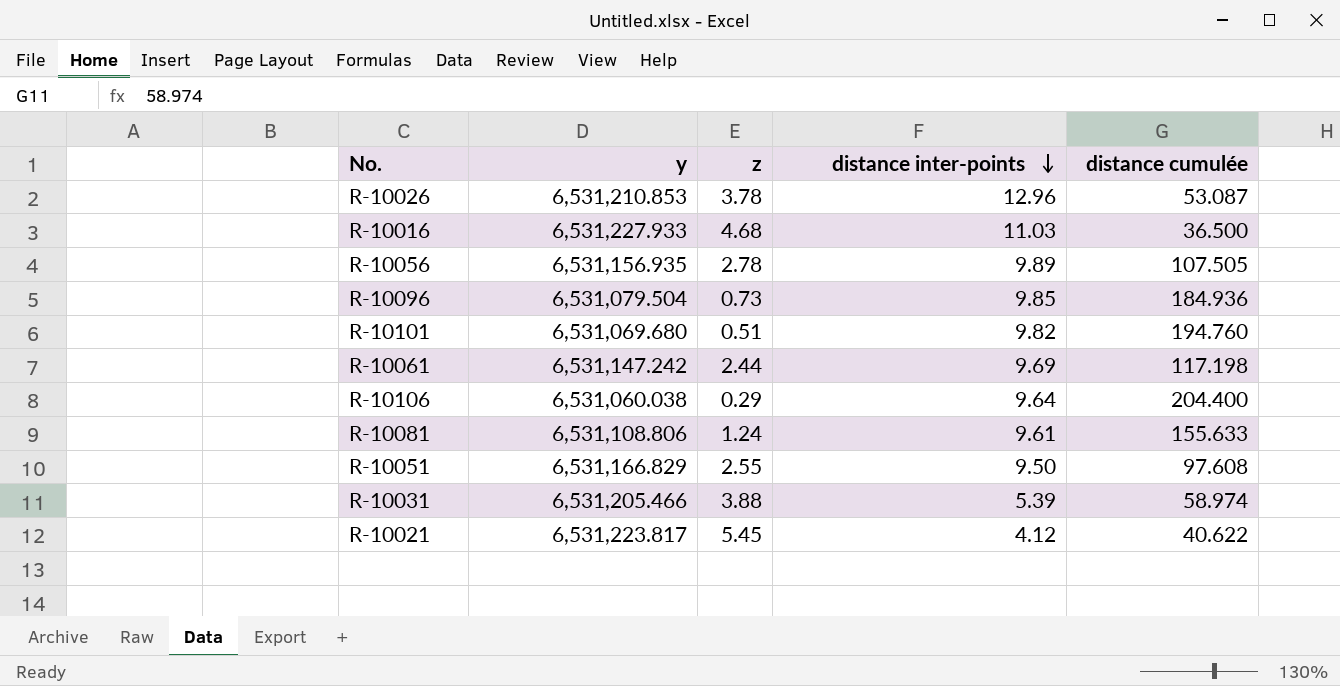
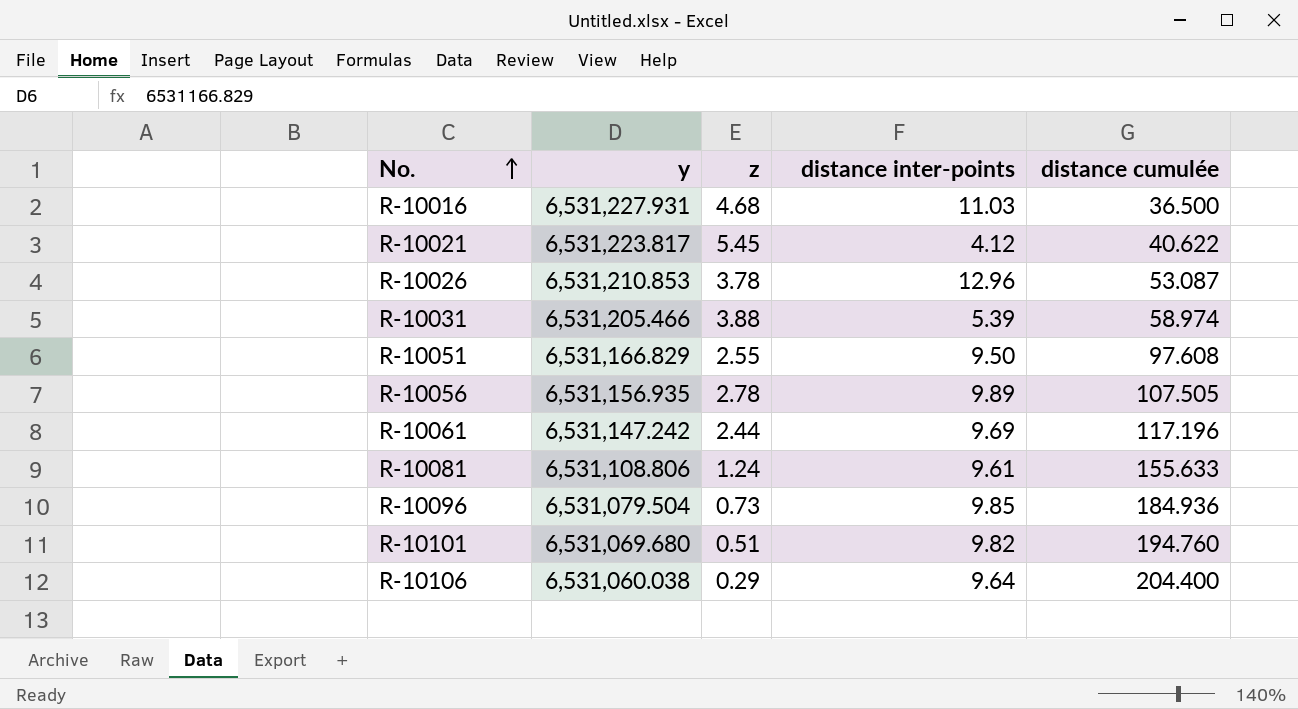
row order: distance inter-points descending -> No. ascending
R-10016 | y: 6,531,227.933 -> 6,531,227.931
R-10061 | distance cumulée: 117.198 -> 117.196

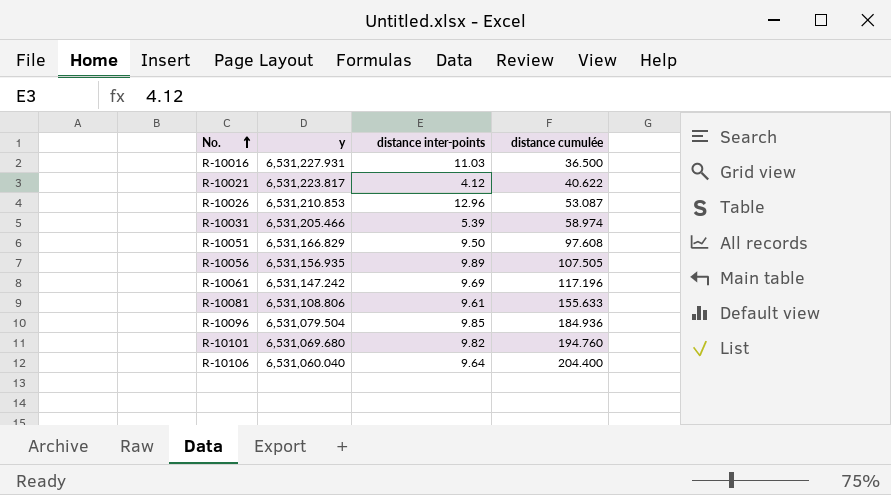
column z | position: 3 -> none
R-10106 | y: 6,531,060.038 -> 6,531,060.040

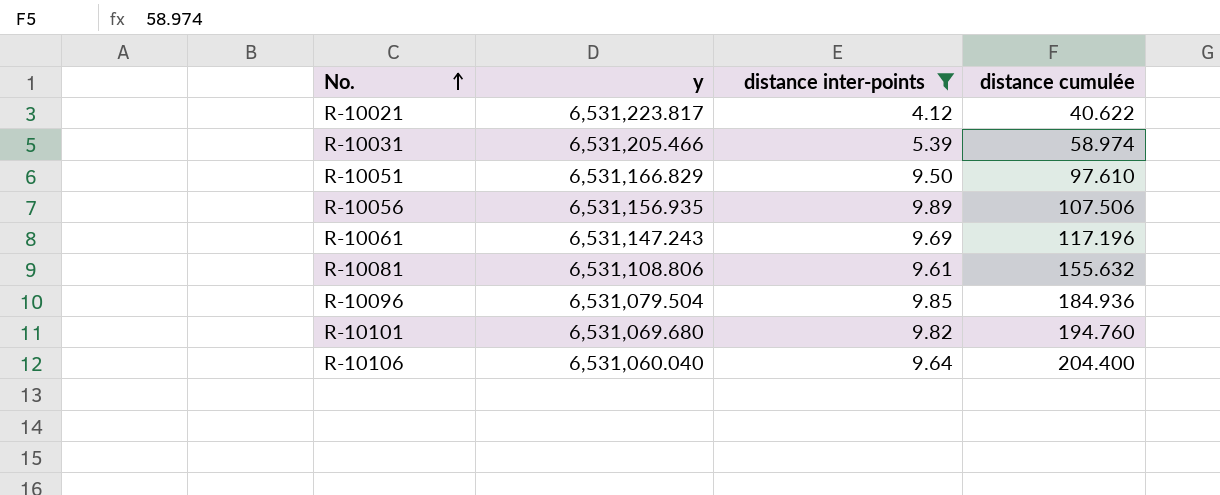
filter: none -> distance inter-points <= 9.89
R-10051 | distance cumulée: 97.608 -> 97.610
R-10056 | distance cumulée: 107.505 -> 107.506
R-10061 | y: 6,531,147.242 -> 6,531,147.243
R-10081 | distance cumulée: 155.633 -> 155.632

